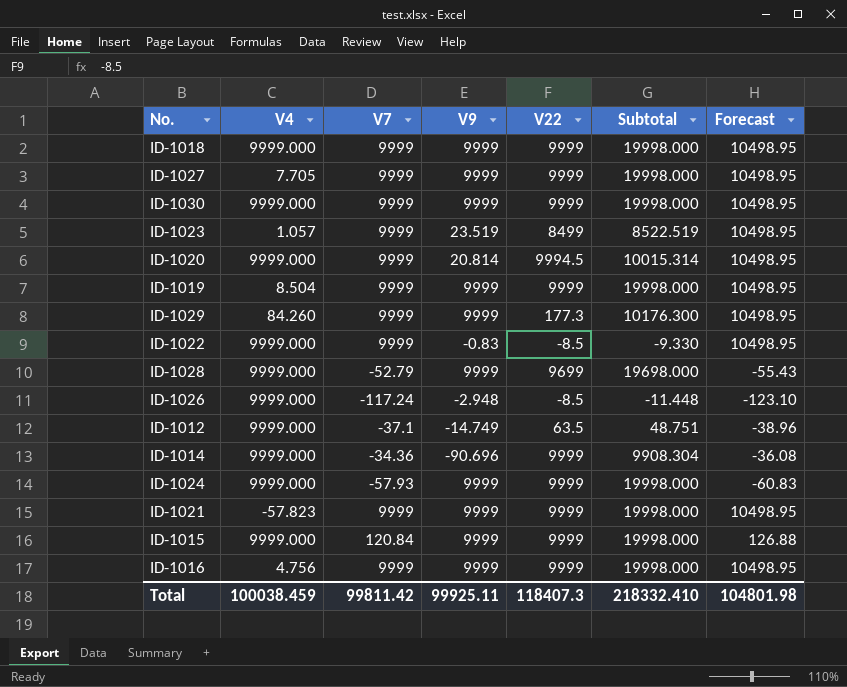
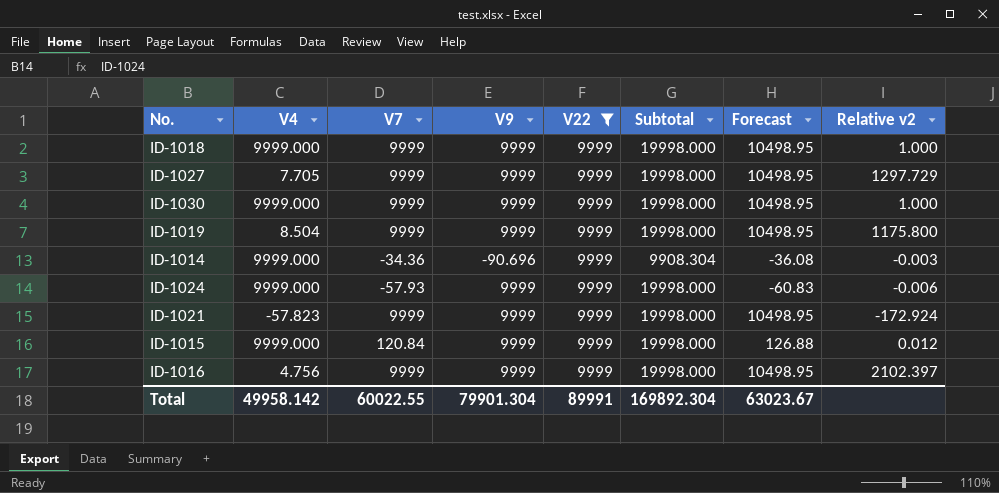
filter: none -> V22 = 9999
column Relative v2 | formula: none -> [V7] / [V4]
Total | V4: 100038.459 -> 49958.142
Total | V7: 99811.42 -> 60022.55
Total | V9: 99925.11 -> 79901.304
Total | V22: 118407.3 -> 89991
Total | Subtotal: 218332.410 -> 169892.304
Total | Forecast: 104801.98 -> 63023.67

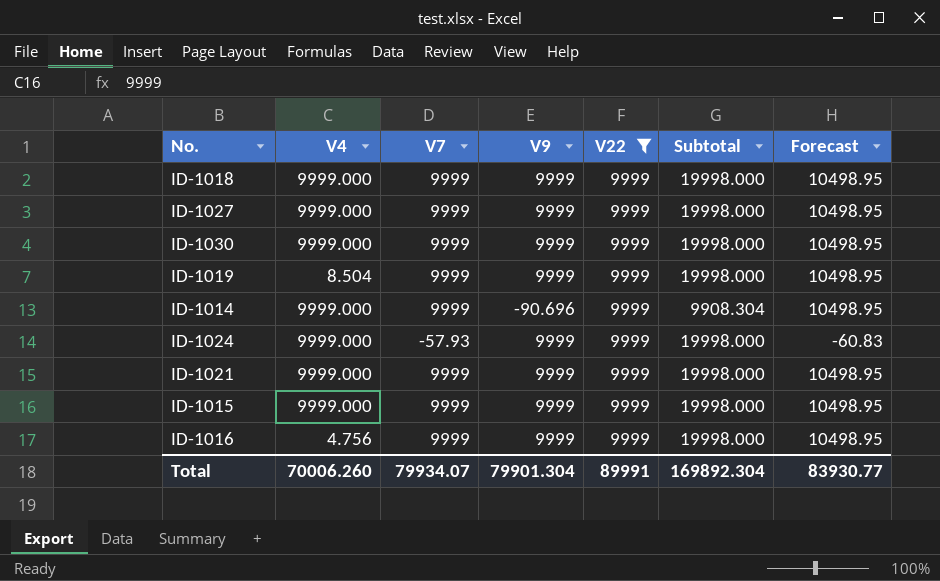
column Relative v2 | formula: [V7] / [V4] -> none
ID-1027 | V4: 7.705 -> 9999.000
ID-1014 | V7: -34.36 -> 9999
ID-1014 | Forecast: -36.08 -> 10498.95
ID-1021 | V4: -57.823 -> 9999.000
ID-1015 | V7: 120.84 -> 9999
ID-1015 | Forecast: 126.88 -> 10498.95
Total | V4: 49958.142 -> 70006.260
Total | V7: 60022.55 -> 79934.07
Total | Forecast: 63023.67 -> 83930.77

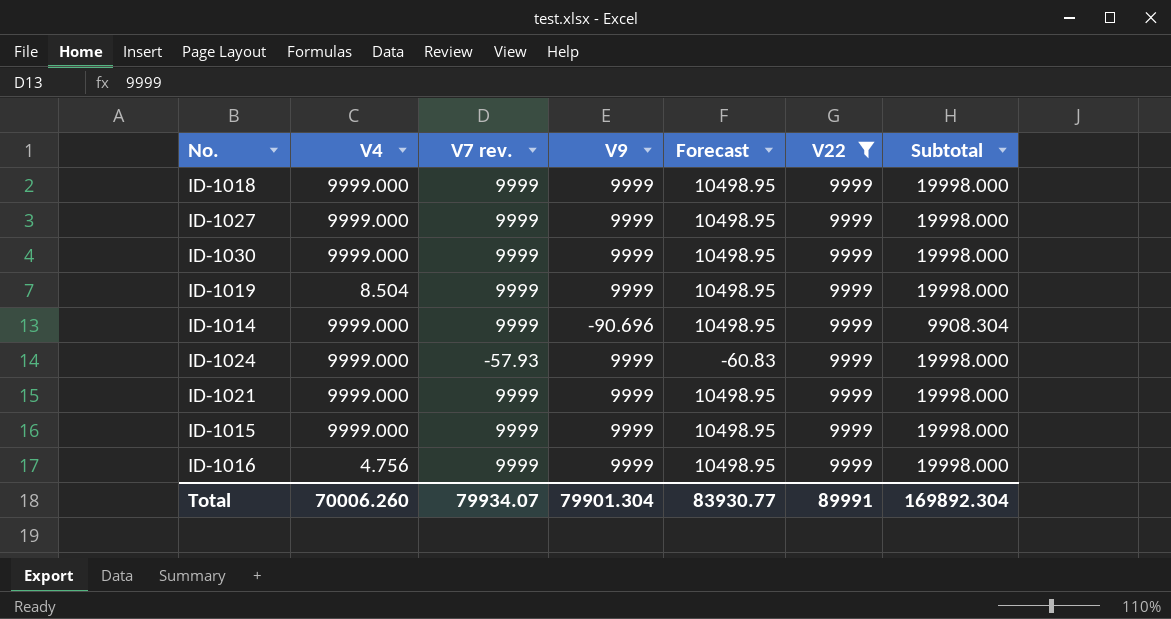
column name: V7 -> V7 rev.
column Forecast | position: 7 -> 5

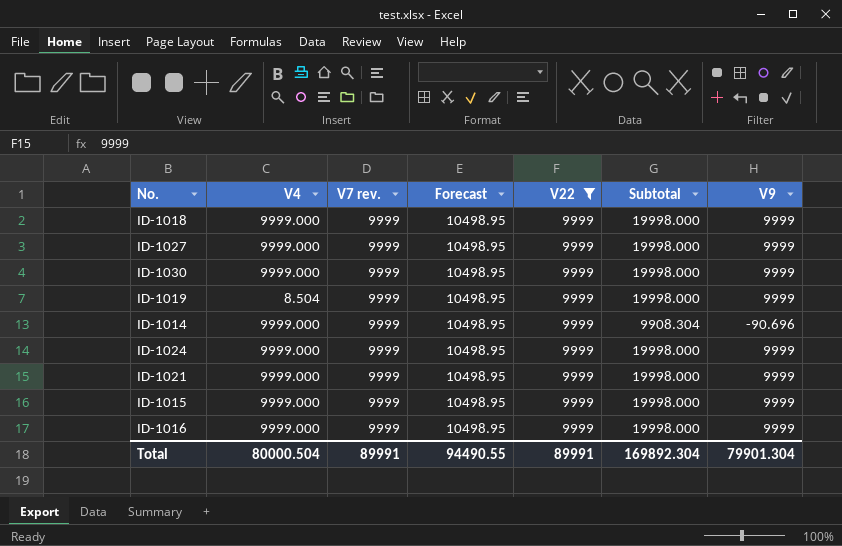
column V9 | position: 4 -> 7
ID-1024 | V7 rev.: -57.93 -> 9999
ID-1024 | Forecast: -60.83 -> 10498.95
ID-1016 | V4: 4.756 -> 9999.000
Total | V4: 70006.260 -> 80000.504
Total | V7 rev.: 79934.07 -> 89991
Total | Forecast: 83930.77 -> 94490.55

